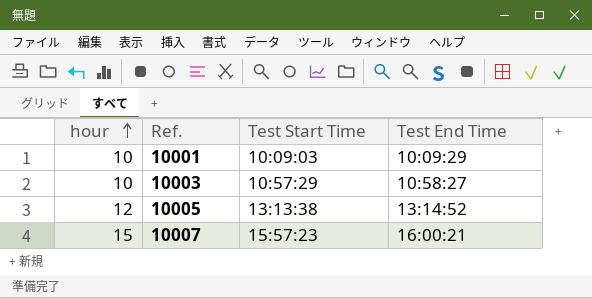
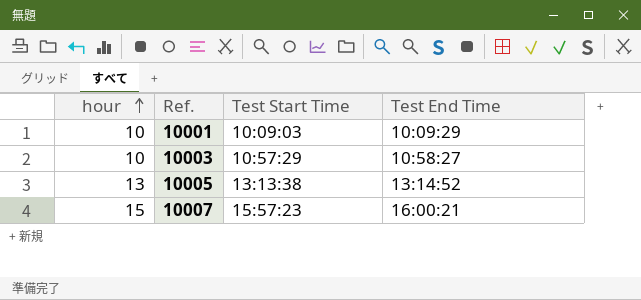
10005 | hour: 12 -> 13

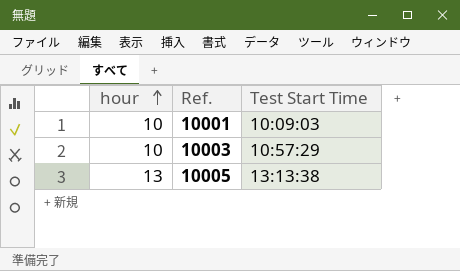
column Test End Time | position: 4 -> none
row 10007: 15 | 15:57:23 | 16:00:21 -> none

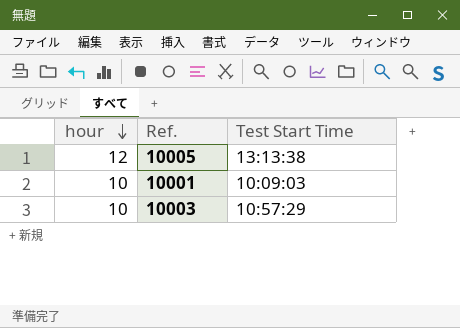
row order: hour ascending -> hour descending
10005 | hour: 13 -> 12

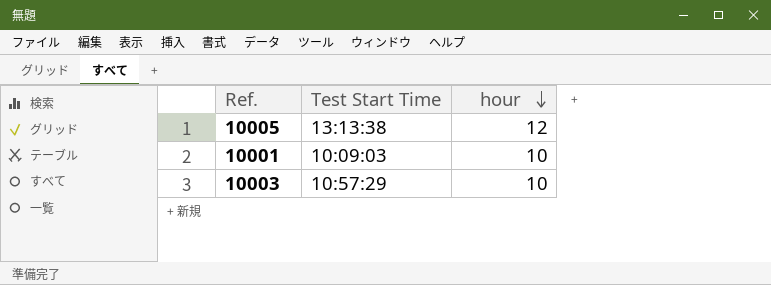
column hour | position: 1 -> 3

